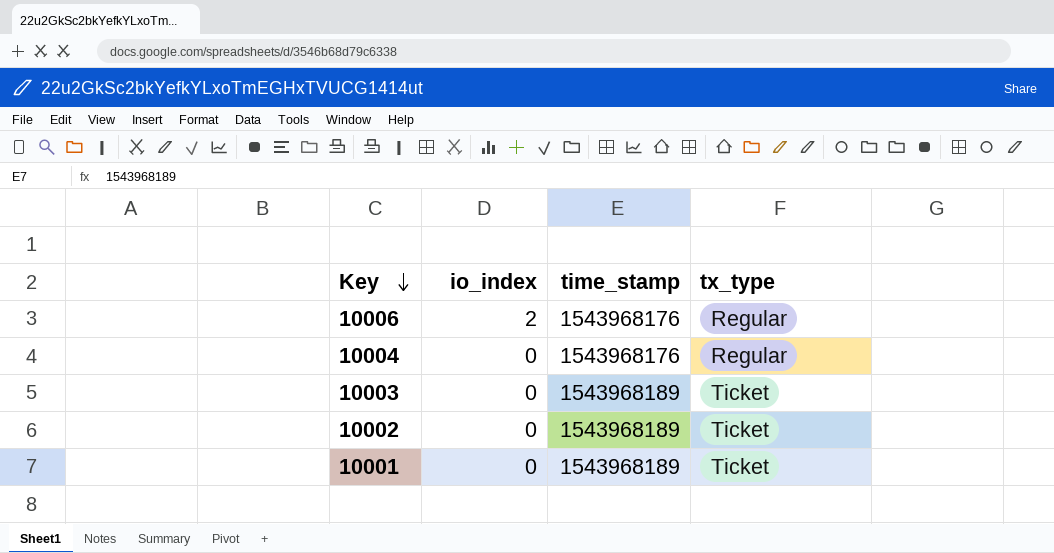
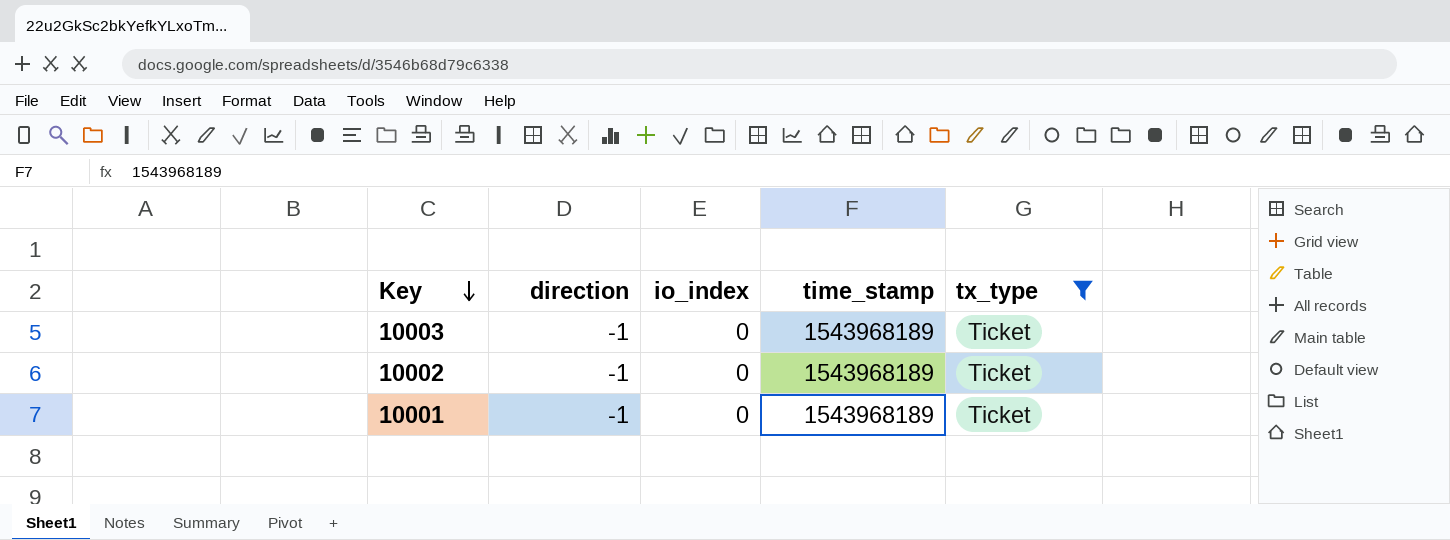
filter: none -> tx_type = Ticket
column direction | position: none -> 2

